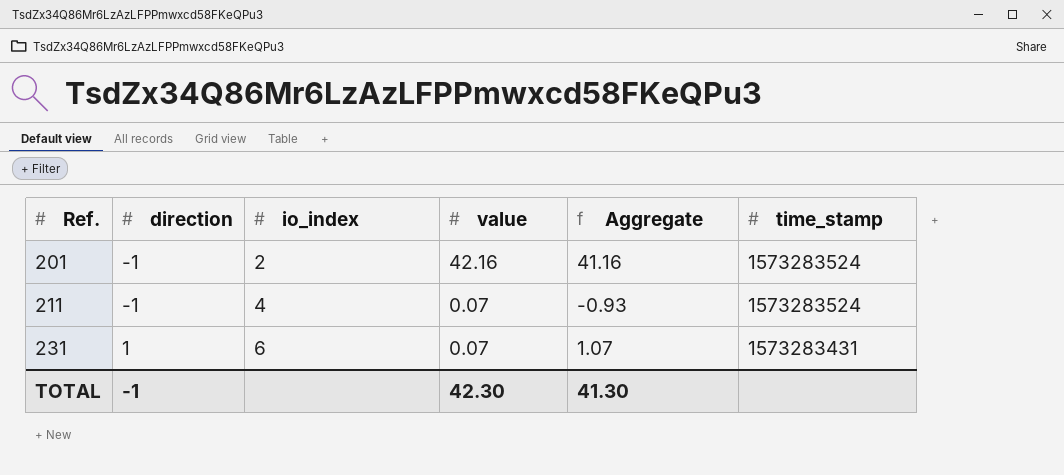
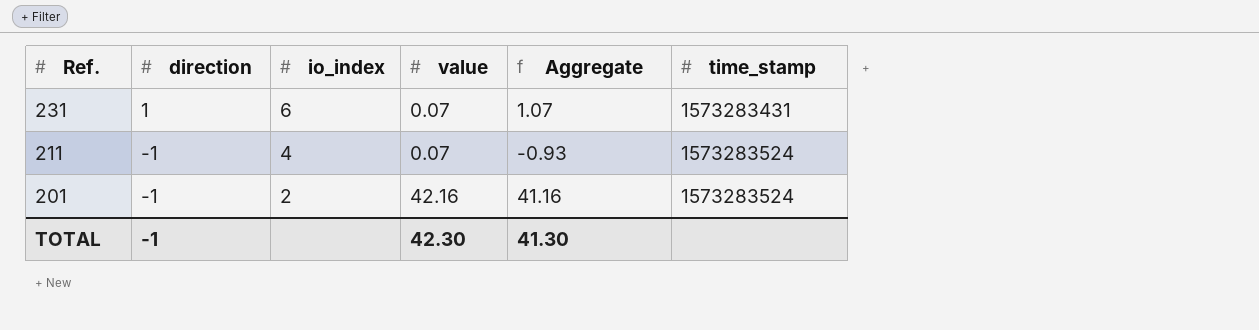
row order: Ref. ascending -> Ref. descending

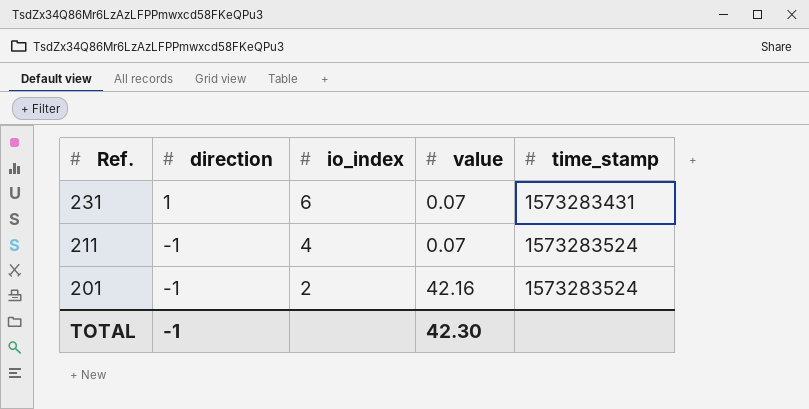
column Aggregate | formula: [direction] + [value] -> none

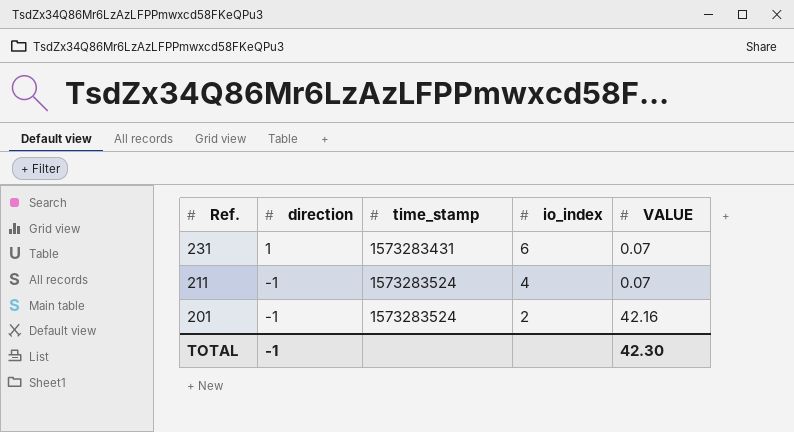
column time_stamp | position: 5 -> 3
column name: value -> VALUE

